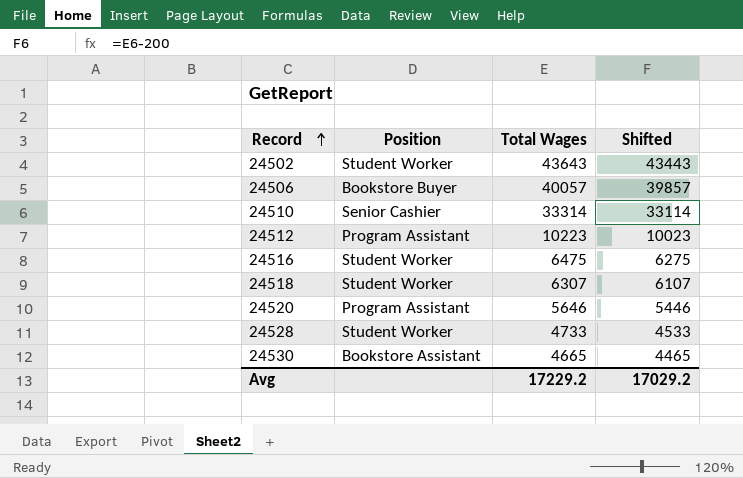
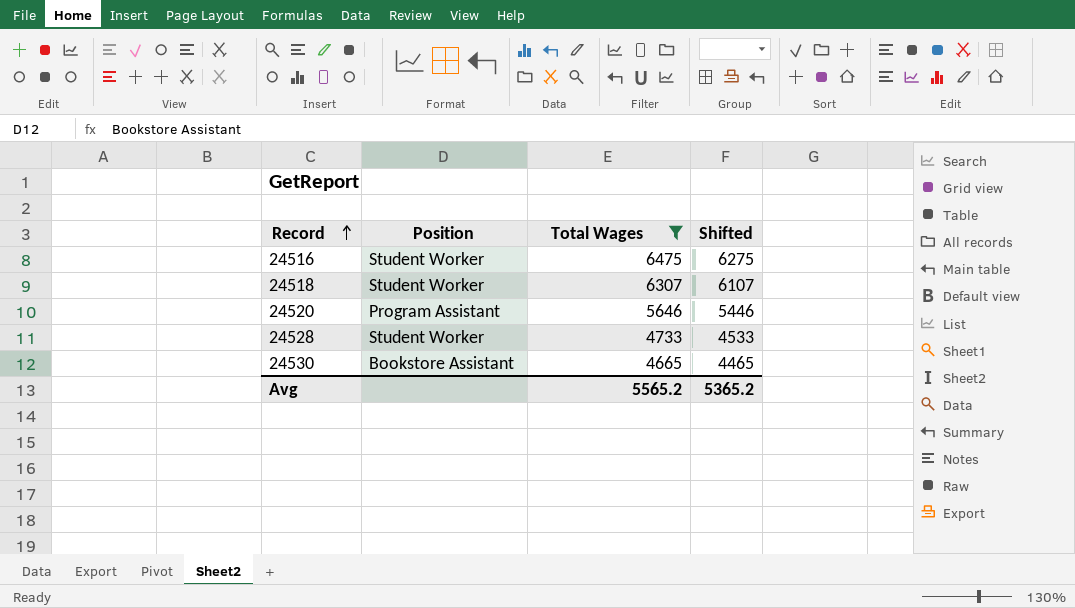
filter: none -> Total Wages <= 6475
Avg | Total Wages: 17229.2 -> 5565.2
Avg | Shifted: 17029.2 -> 5365.2

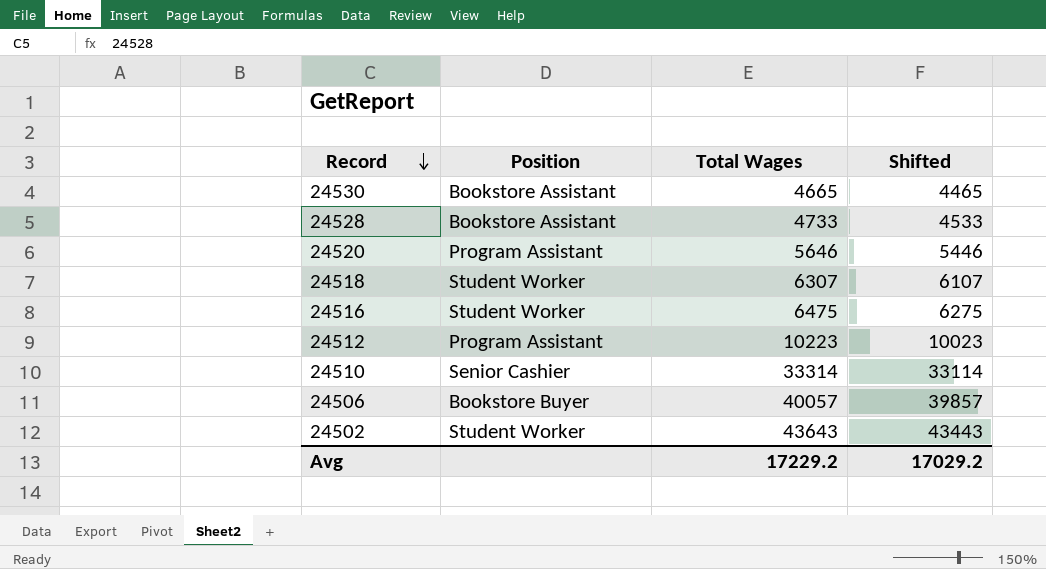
filter: Total Wages <= 6475 -> none
row order: Record ascending -> Record descending
24528 | Position: Student Worker -> Bookstore Assistant
Avg | Total Wages: 5565.2 -> 17229.2
Avg | Shifted: 5365.2 -> 17029.2

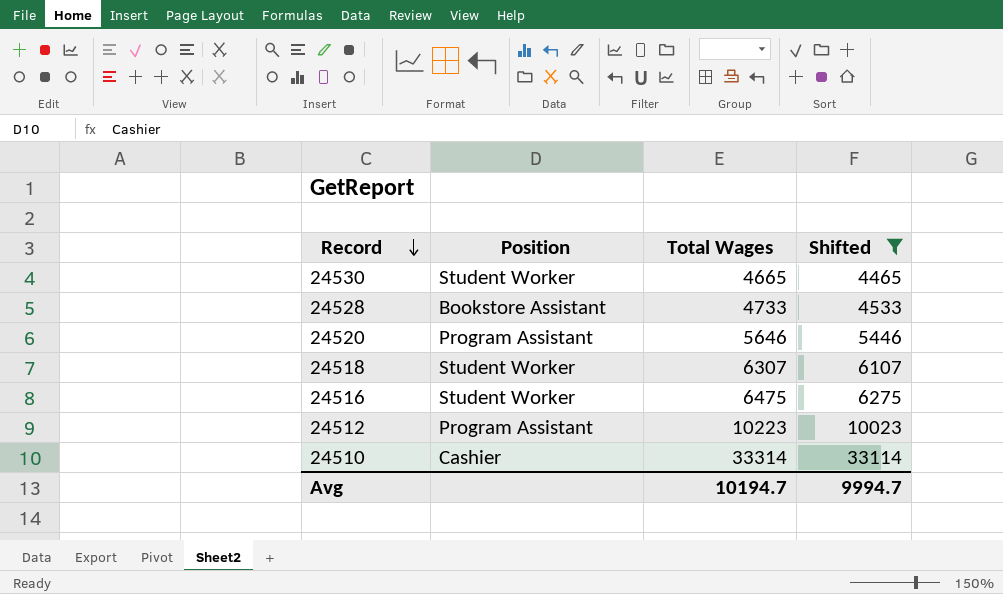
filter: none -> Shifted <= 33114
24530 | Position: Bookstore Assistant -> Student Worker
24510 | Position: Senior Cashier -> Cashier
Avg | Total Wages: 17229.2 -> 10194.7
Avg | Shifted: 17029.2 -> 9994.7

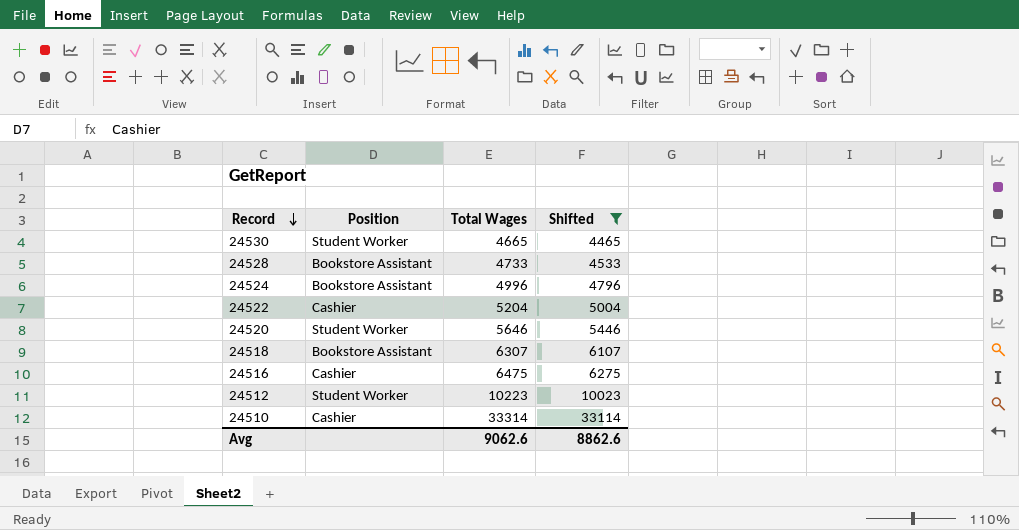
row 24524: none -> Bookstore Assistant | 4996 | 4796
row 24522: none -> Cashier | 5204 | 5004
24520 | Position: Program Assistant -> Student Worker
24518 | Position: Student Worker -> Bookstore Assistant
24516 | Position: Student Worker -> Cashier
24512 | Position: Program Assistant -> Student Worker
Avg | Total Wages: 10194.7 -> 9062.6
Avg | Shifted: 9994.7 -> 8862.6

